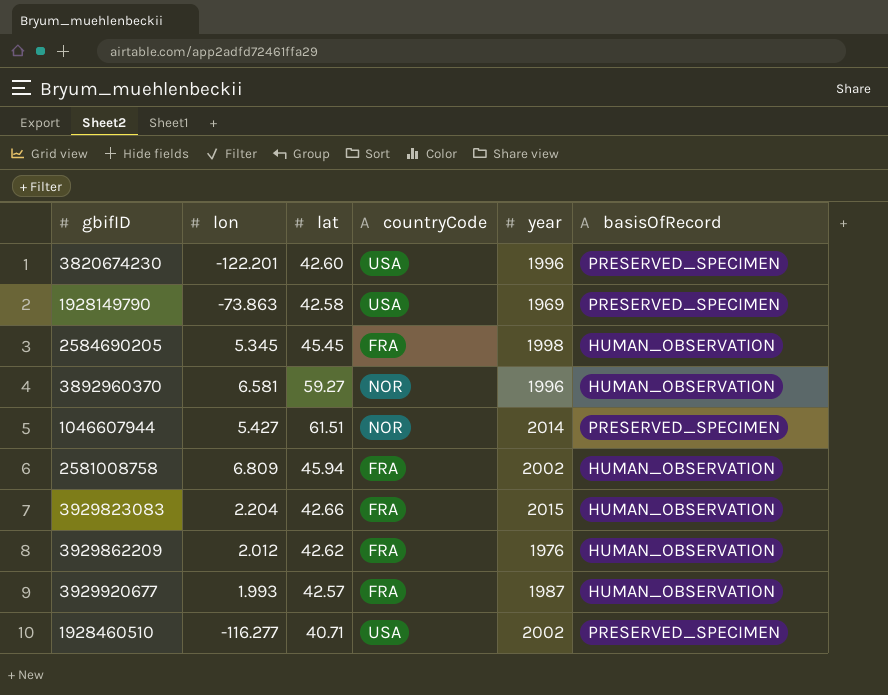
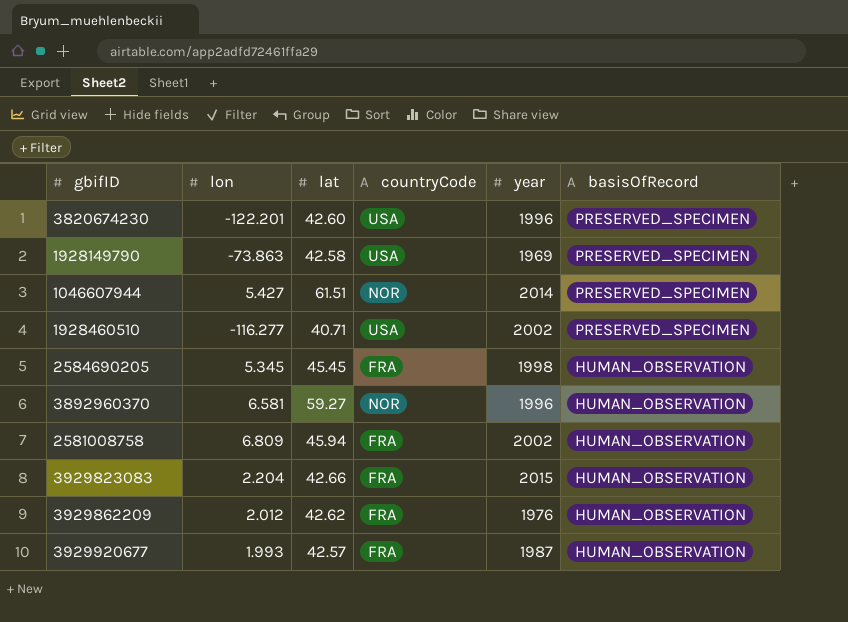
row order: none -> basisOfRecord descending

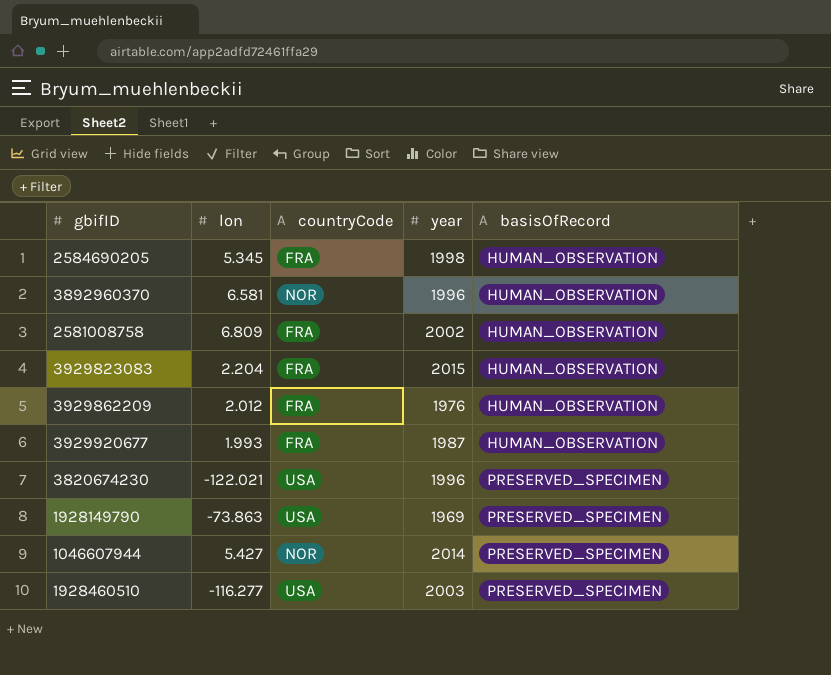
row order: basisOfRecord descending -> basisOfRecord ascending
column lat | position: 3 -> none
3820674230 | lon: -122.201 -> -122.021
1928460510 | year: 2002 -> 2003

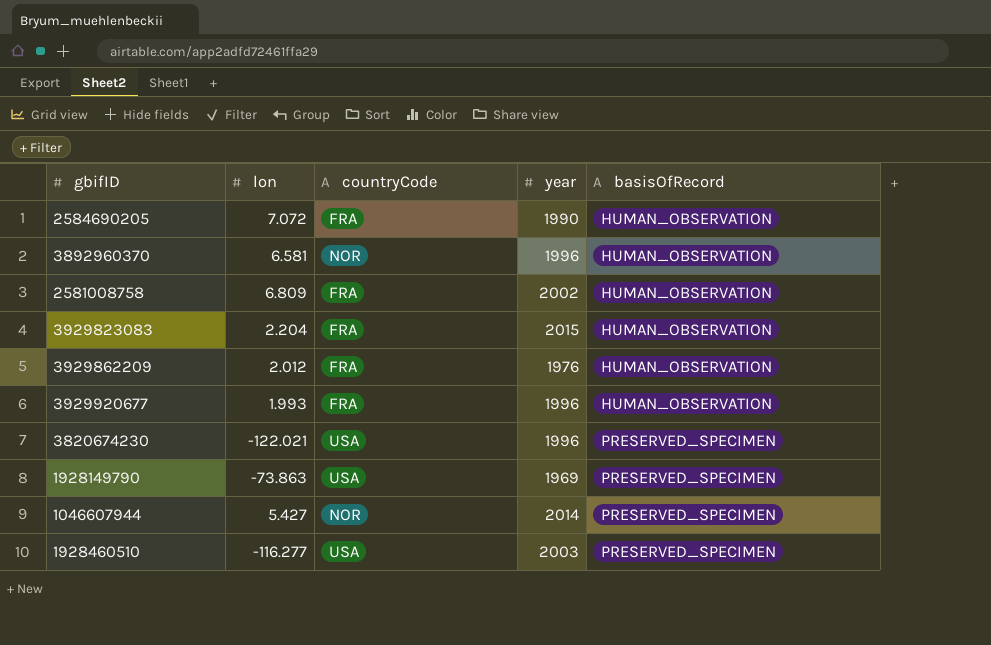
2584690205 | lon: 5.345 -> 7.072
2584690205 | year: 1998 -> 1990
3929920677 | year: 1987 -> 1996

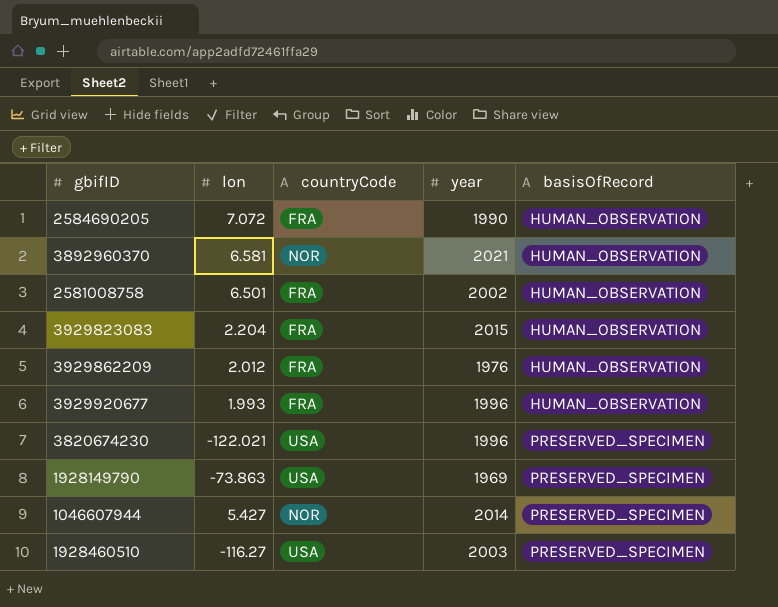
3892960370 | year: 1996 -> 2021
2581008758 | lon: 6.809 -> 6.501
1928460510 | lon: -116.277 -> -116.27

